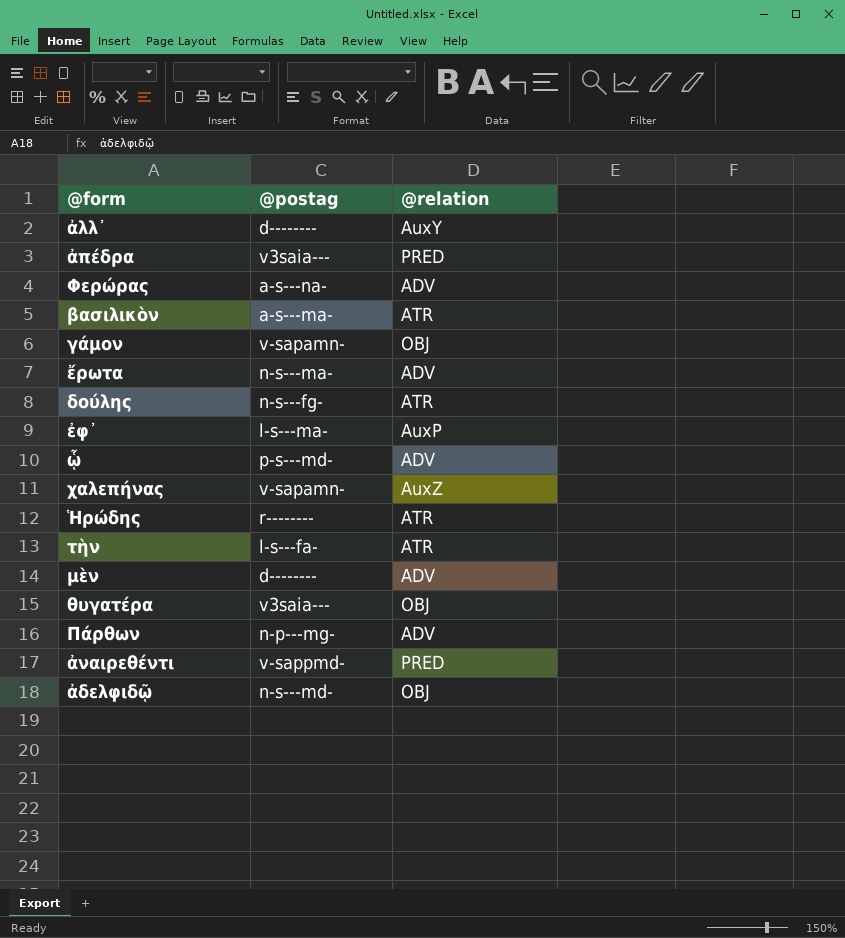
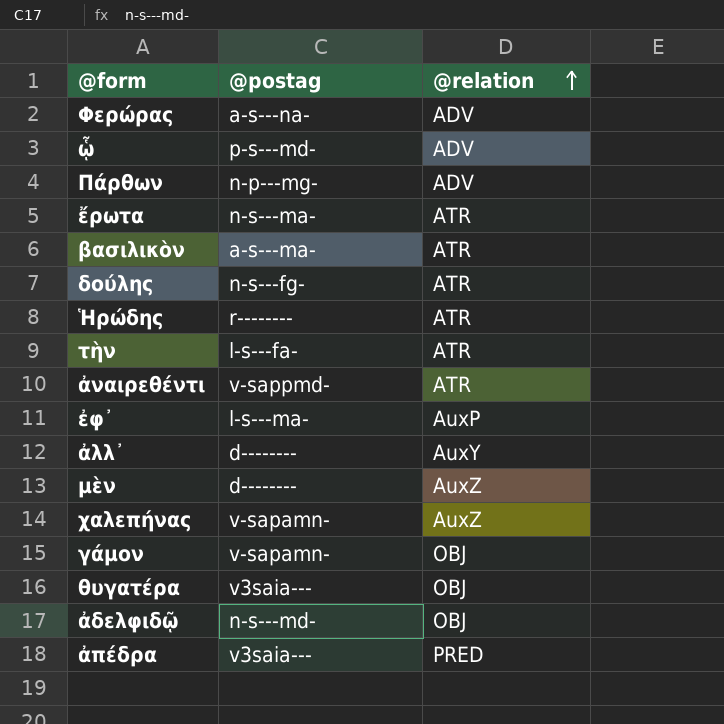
row order: none -> @relation ascending
ἔρωτα | @relation: ADV -> ATR
ἀναιρεθέντι | @relation: PRED -> ATR
μὲν | @relation: ADV -> AuxZ

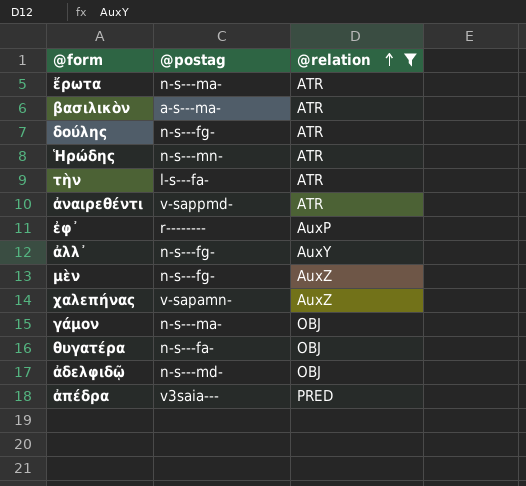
filter: none -> @relation != ADV
Ἡρώδης | @postag: r-------- -> n-s---mn-
ἐφ᾽ | @postag: l-s---ma- -> r--------
ἀλλ᾽ | @postag: d-------- -> n-s---fg-
μὲν | @postag: d-------- -> n-s---fg-
γάμον | @postag: v-sapamn- -> n-s---ma-
θυγατέρα | @postag: v3saia--- -> n-s---fa-

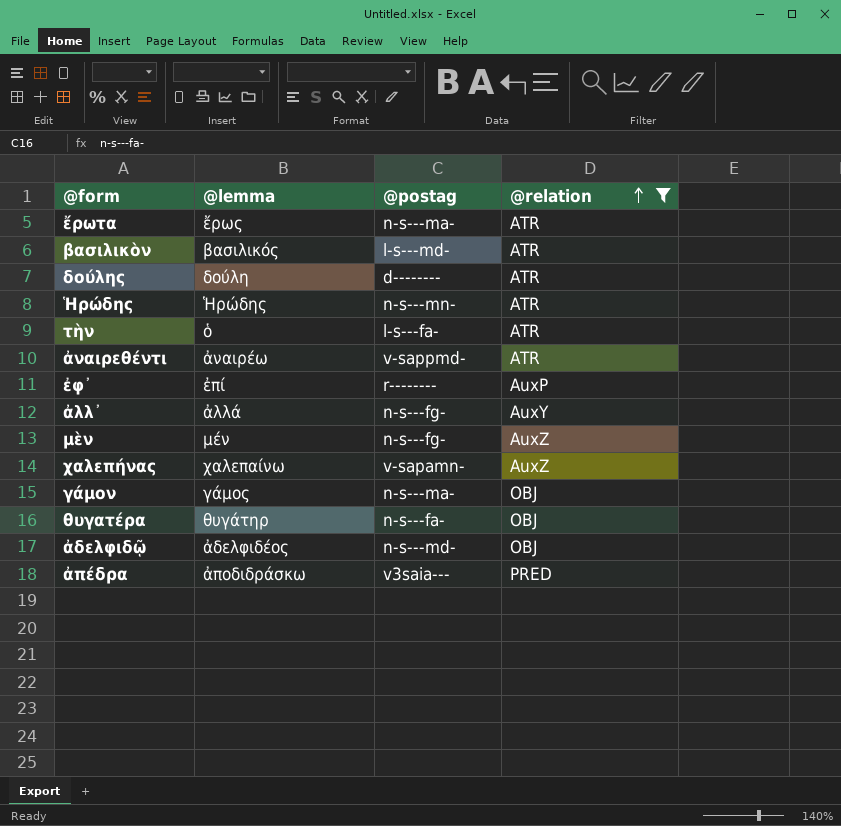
column @lemma | position: none -> 2
βασιλικὸν | @postag: a-s---ma- -> l-s---md-
δούλης | @postag: n-s---fg- -> d--------

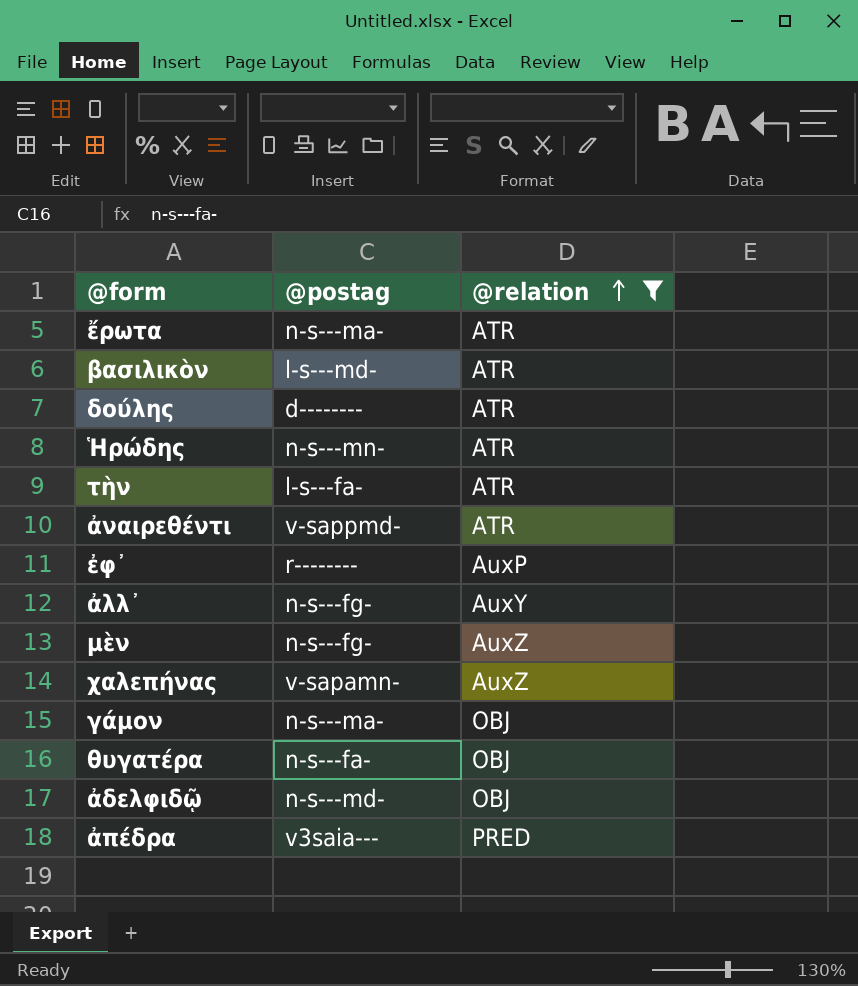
column @lemma | position: 2 -> none

